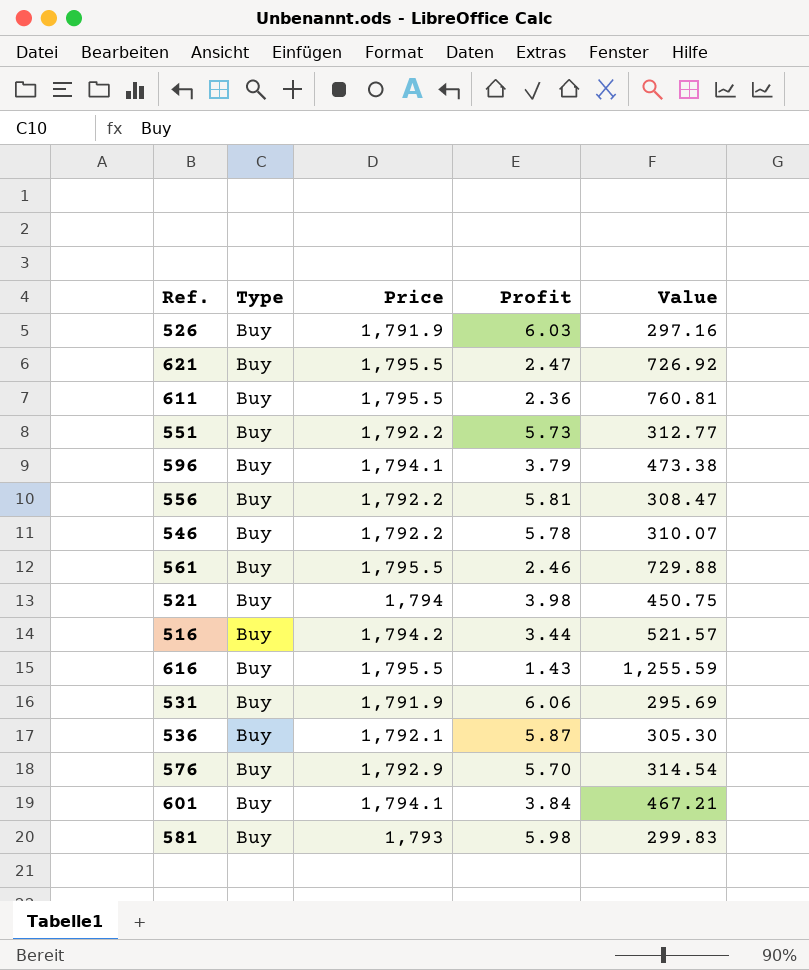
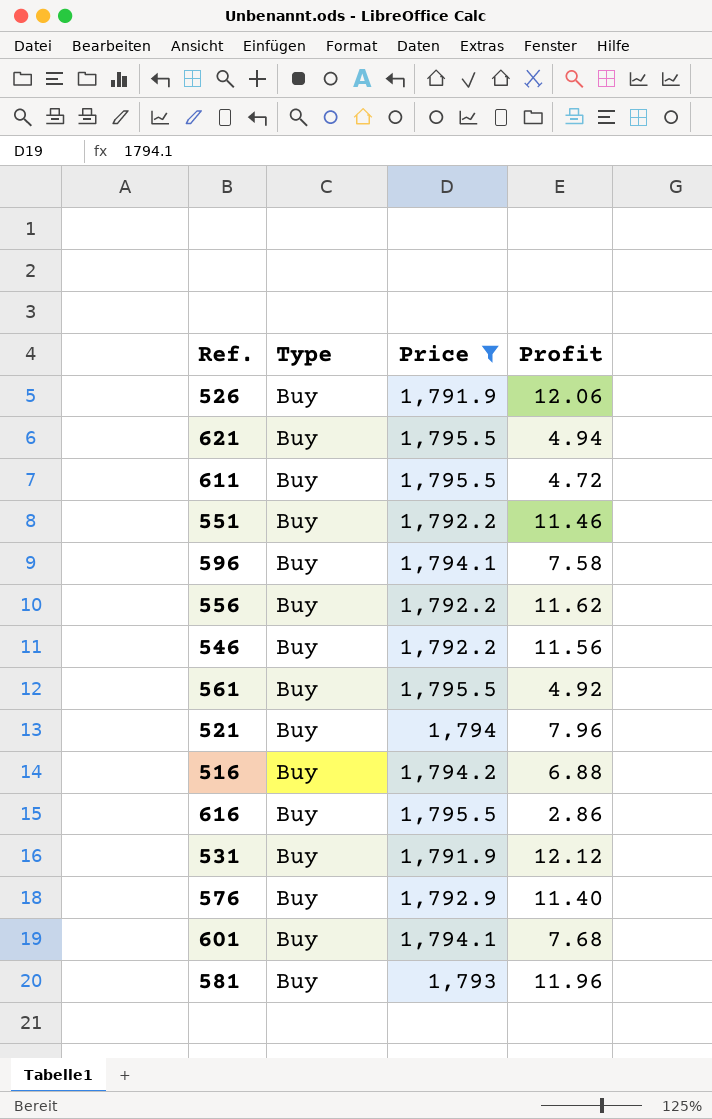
filter: none -> Price != 1,792.1
column Value | formula: [Price] / [Profit] -> none
526 | Profit: 6.03 -> 12.06
621 | Profit: 2.47 -> 4.94
611 | Profit: 2.36 -> 4.72
551 | Profit: 5.73 -> 11.46
596 | Profit: 3.79 -> 7.58
556 | Profit: 5.81 -> 11.62
546 | Profit: 5.78 -> 11.56
561 | Profit: 2.46 -> 4.92
521 | Profit: 3.98 -> 7.96
516 | Profit: 3.44 -> 6.88
616 | Profit: 1.43 -> 2.86
531 | Profit: 6.06 -> 12.12
576 | Profit: 5.70 -> 11.40
601 | Profit: 3.84 -> 7.68
581 | Profit: 5.98 -> 11.96

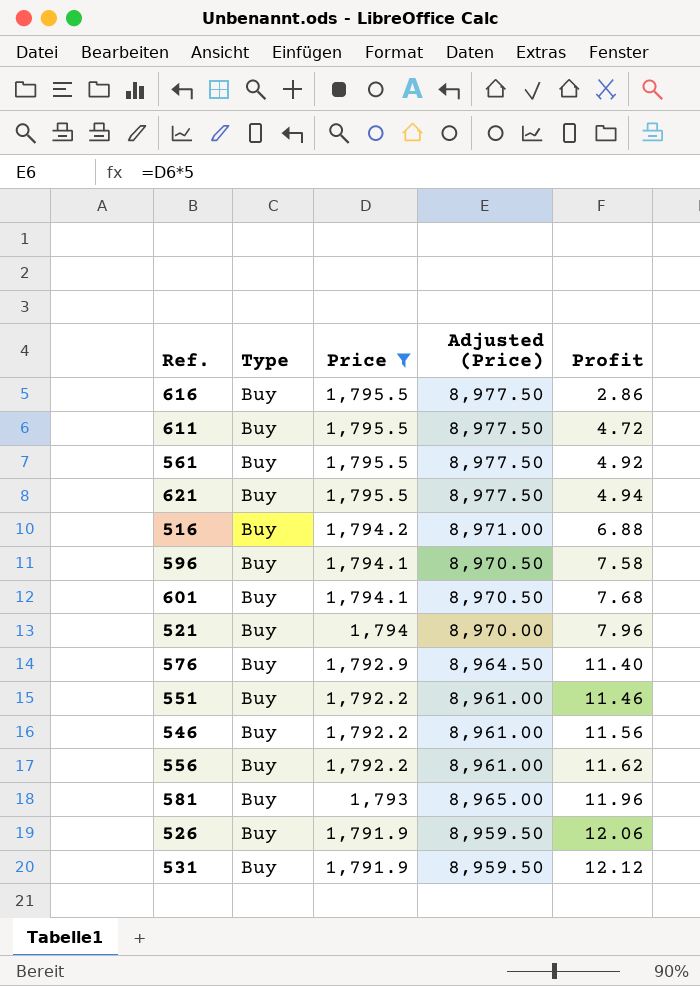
row order: none -> Profit ascending
column Adjusted (Price) | formula: none -> [Price] * 5

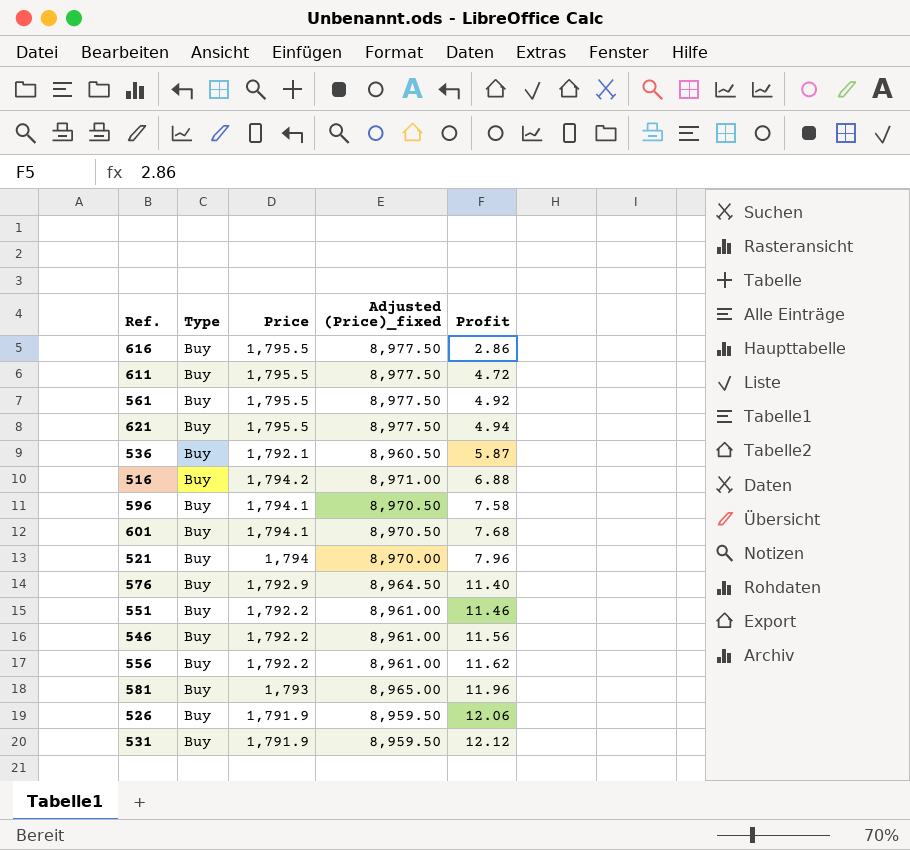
filter: Price != 1,792.1 -> none
column name: Adjusted (Price) -> Adjusted (Price)_fixed

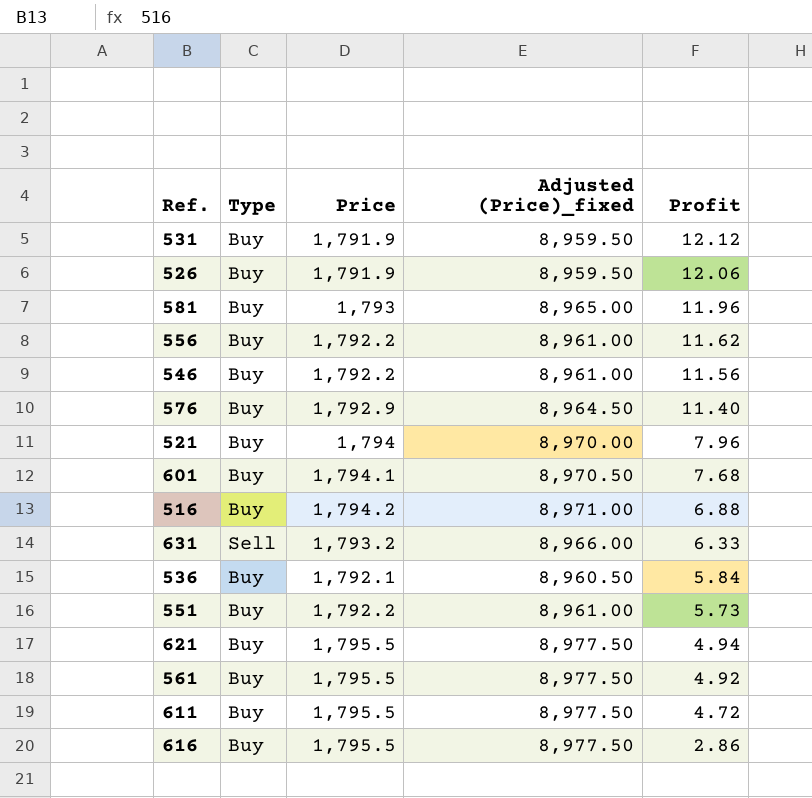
row order: Profit ascending -> Profit descending
row 596: Buy | 1,794.1 | 8,970.50 | 7.58 -> none
row 631: none -> Sell | 1,793.2 | 8,966.00 | 6.33
536 | Profit: 5.87 -> 5.84
551 | Profit: 11.46 -> 5.73

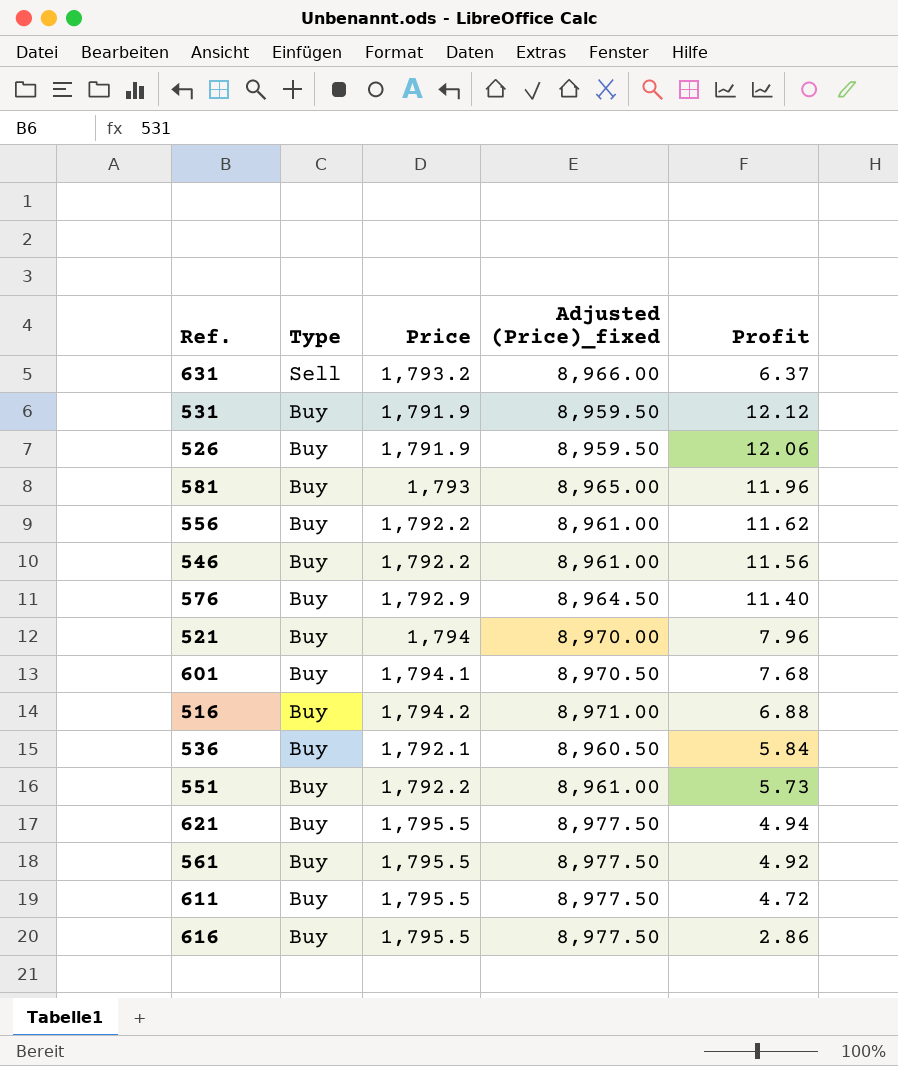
row order: Profit descending -> Type descending
631 | Profit: 6.33 -> 6.37

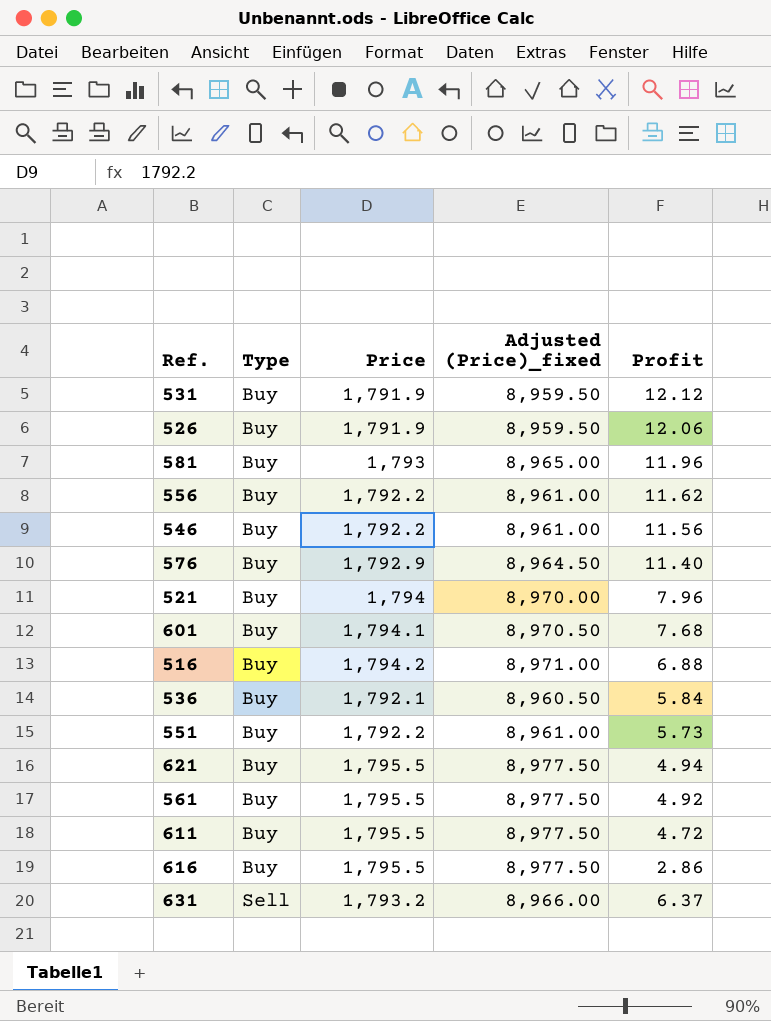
row order: Type descending -> Type ascending

